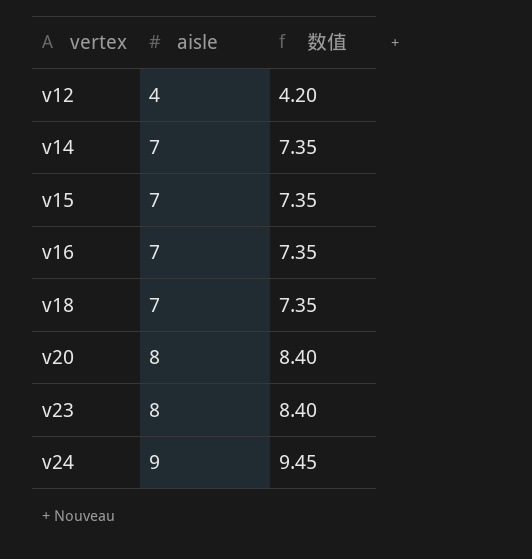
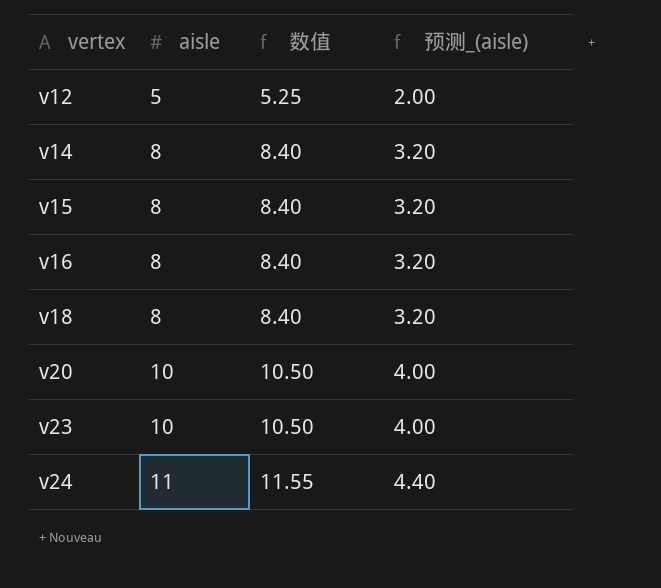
column 预测_(aisle) | formula: none -> [aisle] * 0.4
v12 | aisle: 4 -> 5
v12 | 数值: 4.20 -> 5.25
v14 | aisle: 7 -> 8
v14 | 数值: 7.35 -> 8.40
v15 | aisle: 7 -> 8
v15 | 数值: 7.35 -> 8.40
v16 | aisle: 7 -> 8
v16 | 数值: 7.35 -> 8.40
v18 | aisle: 7 -> 8
v18 | 数值: 7.35 -> 8.40
v20 | aisle: 8 -> 10
v20 | 数值: 8.40 -> 10.50
v23 | aisle: 8 -> 10
v23 | 数值: 8.40 -> 10.50
v24 | aisle: 9 -> 11
v24 | 数值: 9.45 -> 11.55

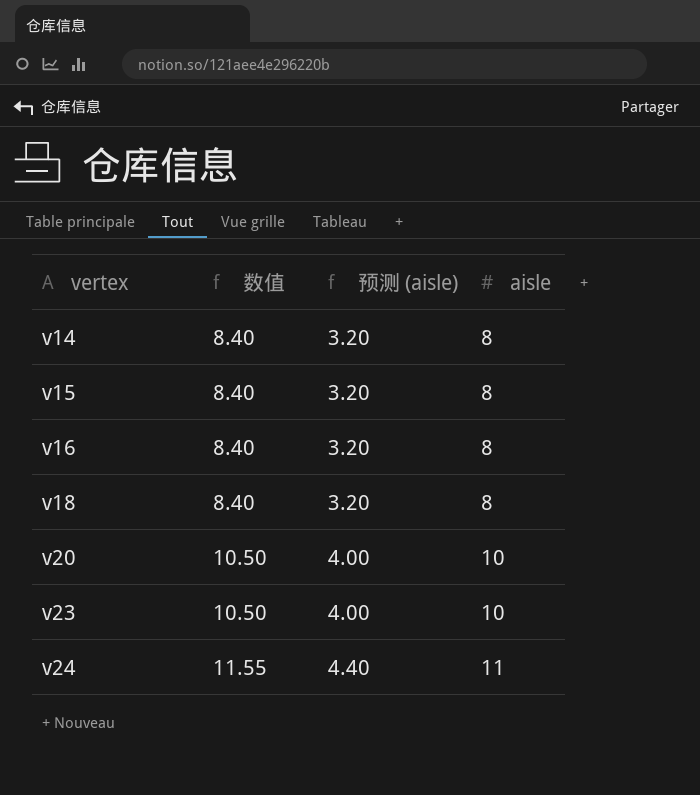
column name: 预测_(aisle) -> 预测 (aisle)
column aisle | position: 2 -> 4
row v12: 5 | 5.25 | 2.00 -> none

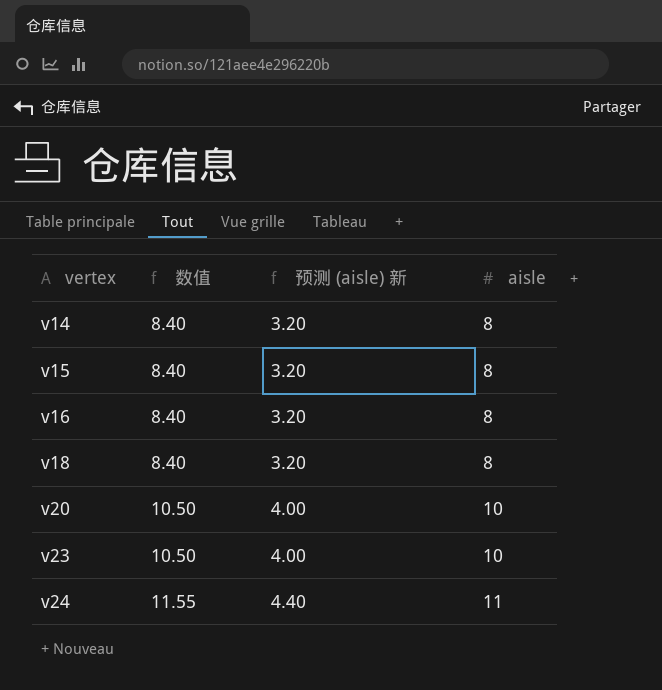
column name: 预测 (aisle) -> 预测 (aisle) 新

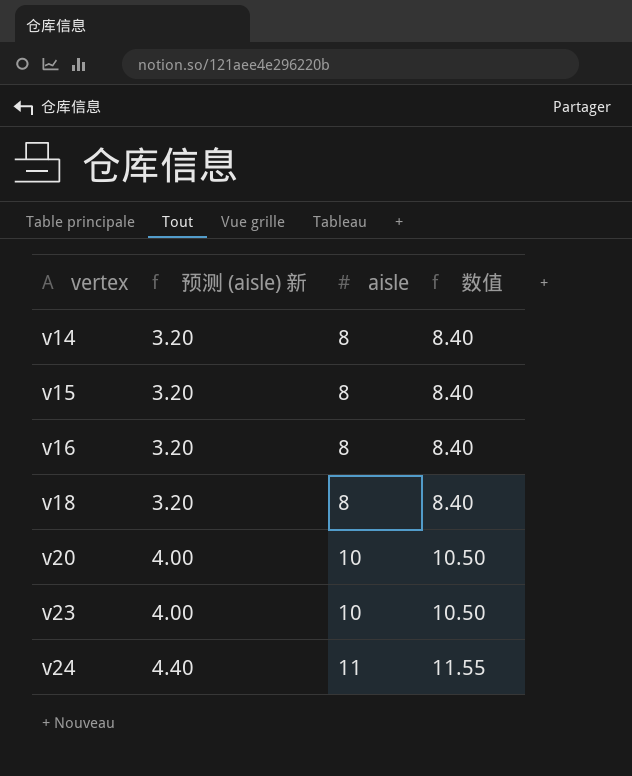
column 数值 | position: 2 -> 4

